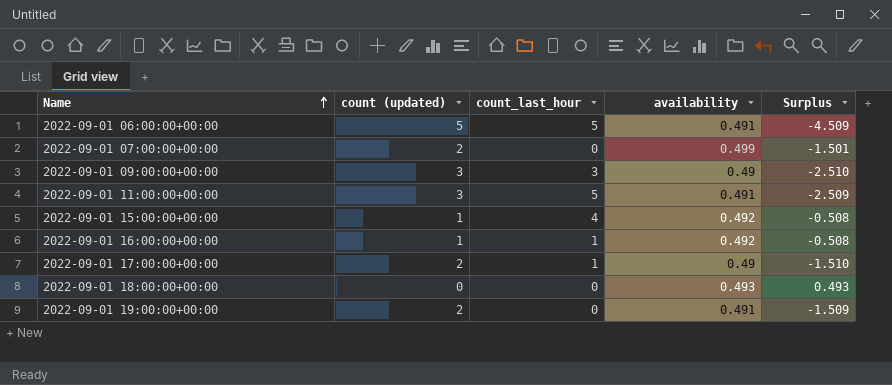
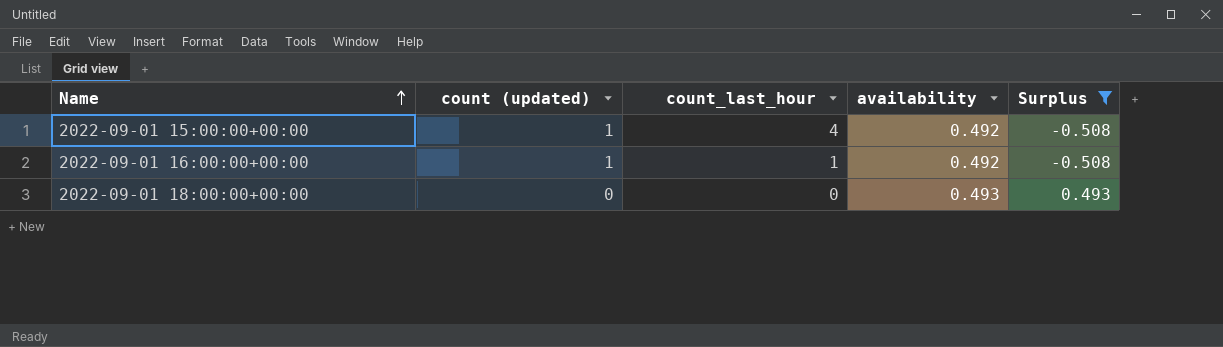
filter: none -> Surplus >= -0.508

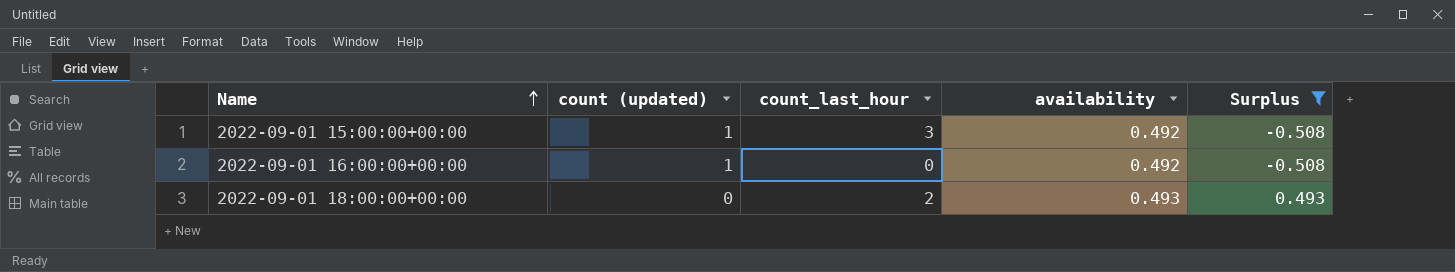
2022-09-01 15:00:00+00:00 | count_last_hour: 4 -> 3
2022-09-01 16:00:00+00:00 | count_last_hour: 1 -> 0
2022-09-01 18:00:00+00:00 | count_last_hour: 0 -> 2

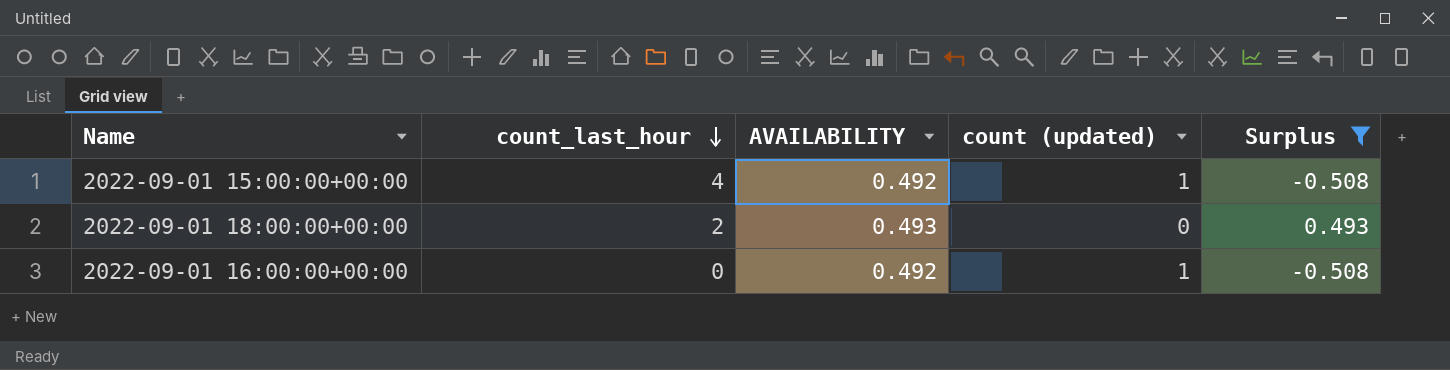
row order: Name ascending -> count_last_hour descending
column name: availability -> AVAILABILITY
column count (updated) | position: 2 -> 4
2022-09-01 15:00:00+00:00 | count_last_hour: 3 -> 4

